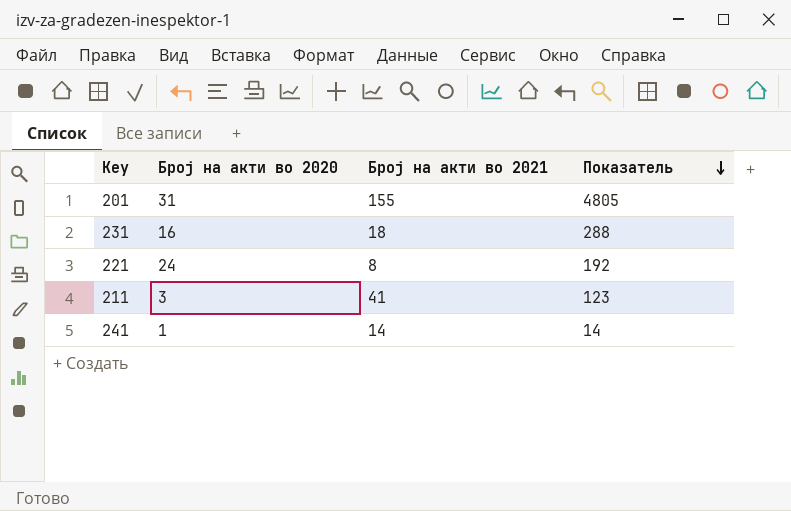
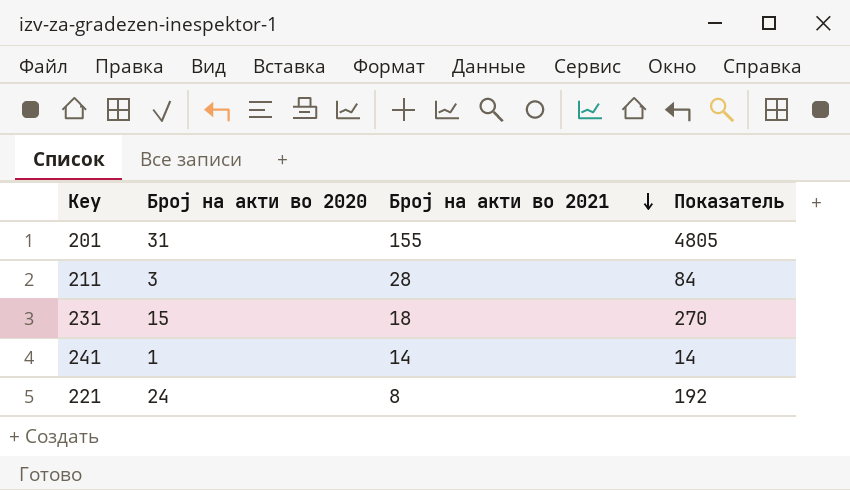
row order: Показатель descending -> Број на акти во 2021 descending
211 | Број на акти во 2021: 41 -> 28
211 | Показатель: 123 -> 84
231 | Број на акти во 2020: 16 -> 15
231 | Показатель: 288 -> 270

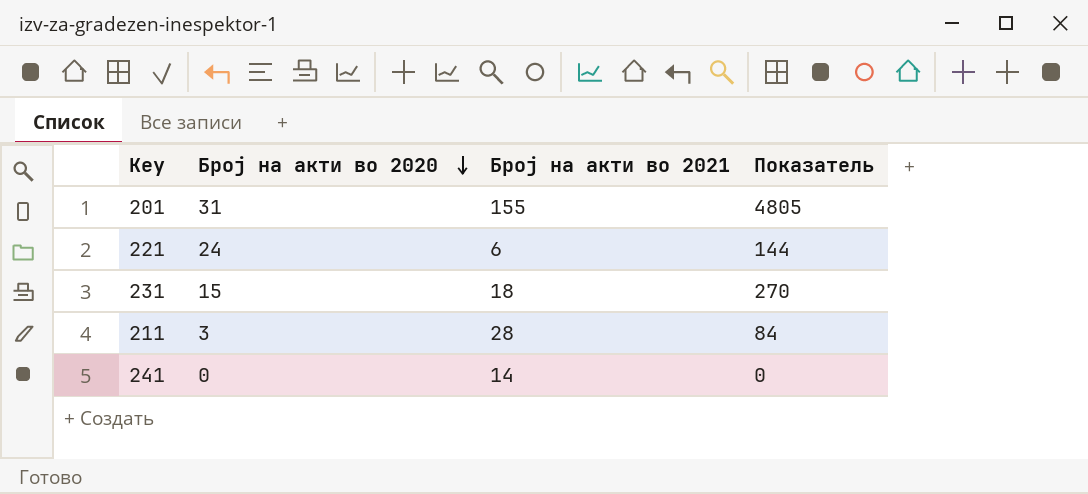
row order: Број на акти во 2021 descending -> Број на акти во 2020 descending
221 | Број на акти во 2021: 8 -> 6
221 | Показатель: 192 -> 144
241 | Број на акти во 2020: 1 -> 0
241 | Показатель: 14 -> 0

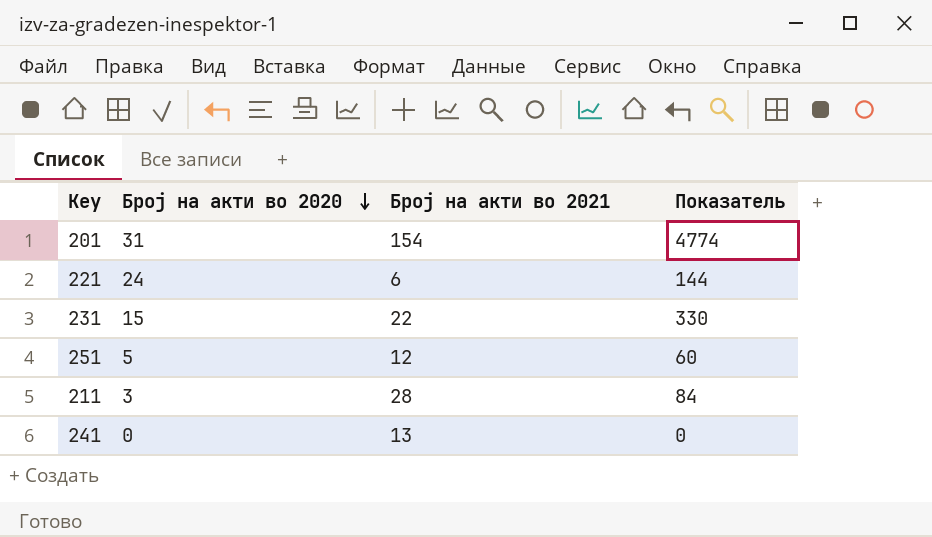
201 | Број на акти во 2021: 155 -> 154
201 | Показатель: 4805 -> 4774
231 | Број на акти во 2021: 18 -> 22
231 | Показатель: 270 -> 330
row 251: none -> 5 | 12 | 60
241 | Број на акти во 2021: 14 -> 13

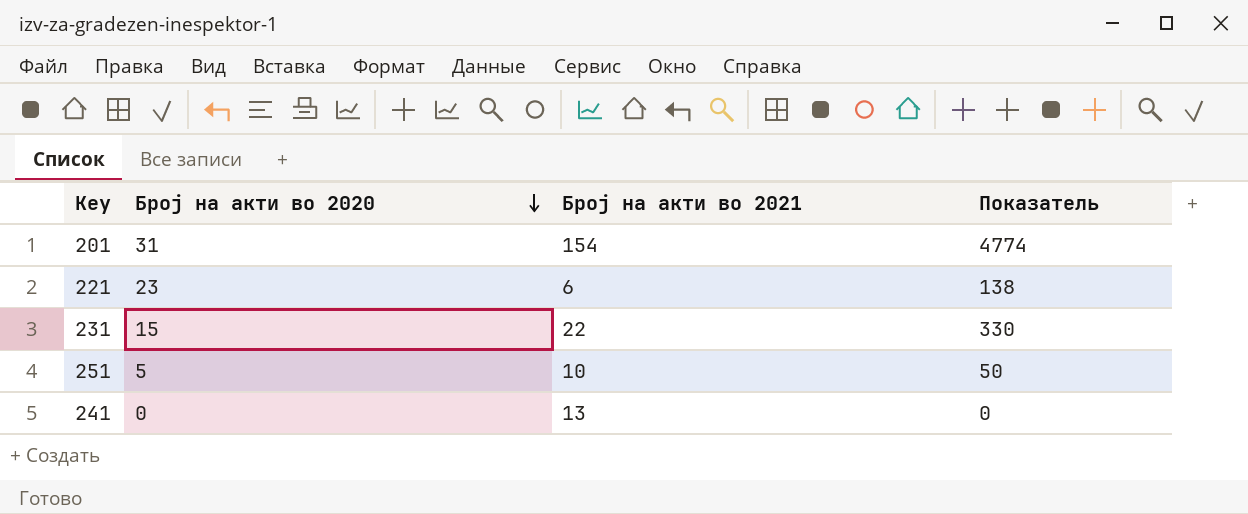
row 211: 3 | 28 | 84 -> none
221 | Број на акти во 2020: 24 -> 23
221 | Показатель: 144 -> 138
251 | Број на акти во 2021: 12 -> 10
251 | Показатель: 60 -> 50

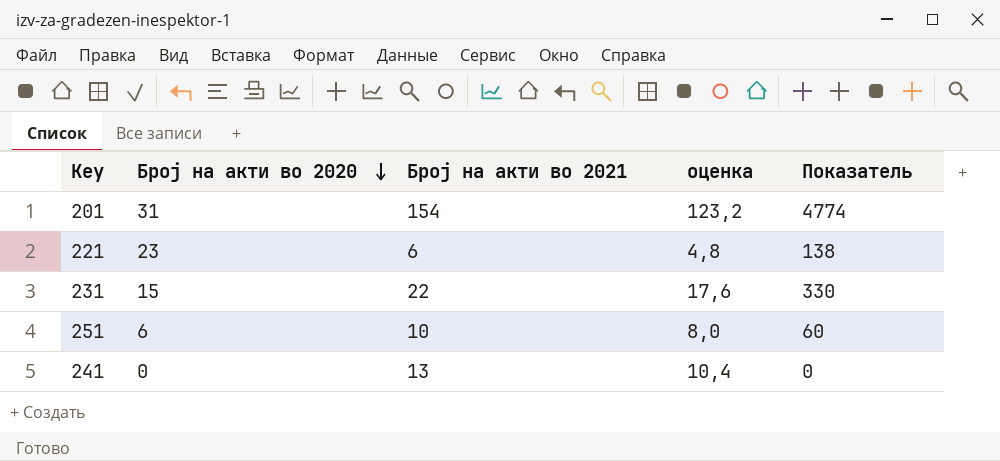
column оценка | formula: none -> [Број на акти во 2021] * 0,8
251 | Број на акти во 2020: 5 -> 6
251 | Показатель: 50 -> 60

